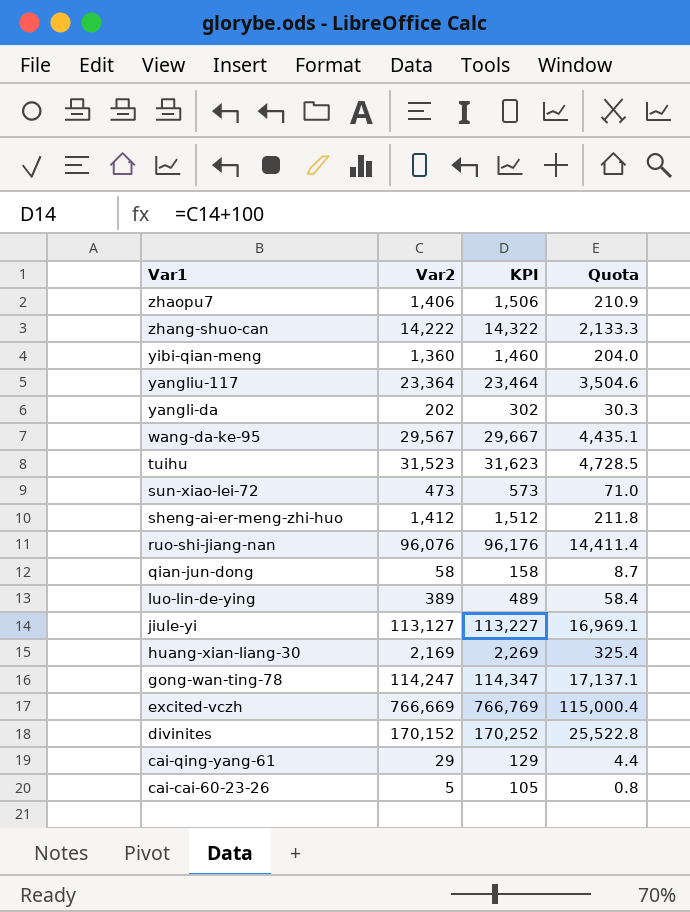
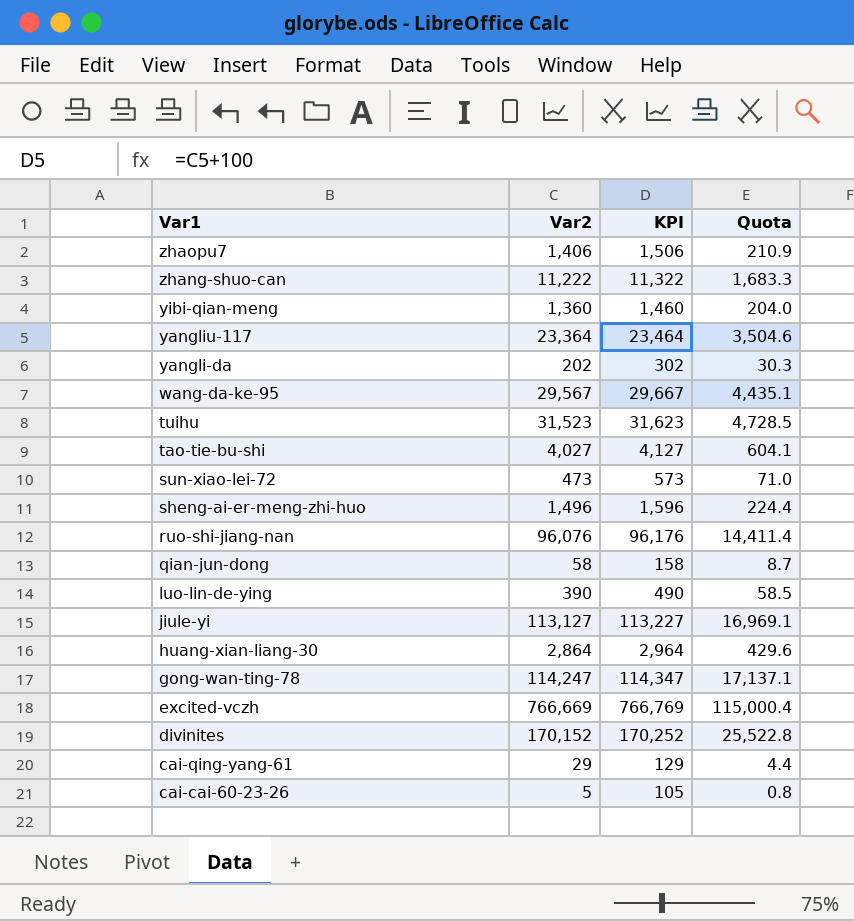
zhang-shuo-can | Var2: 14,222 -> 11,222
zhang-shuo-can | KPI: 14,322 -> 11,322
zhang-shuo-can | Quota: 2,133.3 -> 1,683.3
row tao-tie-bu-shi: none -> 4,027 | 4,127 | 604.1
sheng-ai-er-meng-zhi-huo | Var2: 1,412 -> 1,496
sheng-ai-er-meng-zhi-huo | KPI: 1,512 -> 1,596
sheng-ai-er-meng-zhi-huo | Quota: 211.8 -> 224.4
luo-lin-de-ying | Var2: 389 -> 390
luo-lin-de-ying | KPI: 489 -> 490
luo-lin-de-ying | Quota: 58.4 -> 58.5
huang-xian-liang-30 | Var2: 2,169 -> 2,864
huang-xian-liang-30 | KPI: 2,269 -> 2,964
huang-xian-liang-30 | Quota: 325.4 -> 429.6

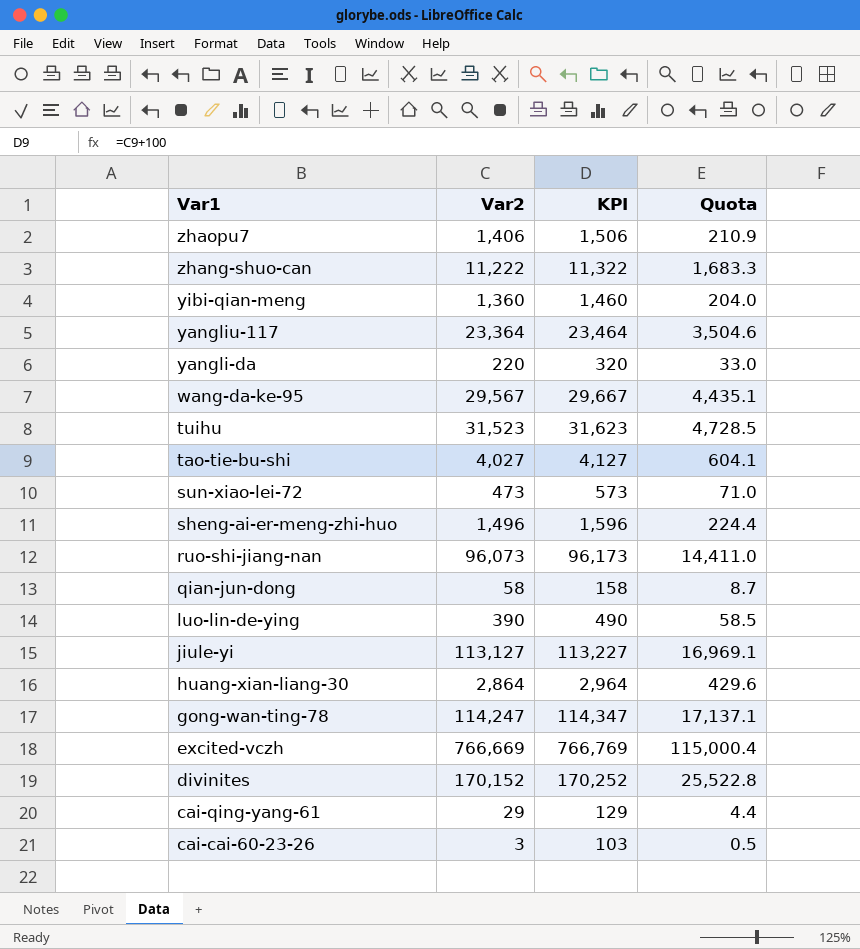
yangli-da | Var2: 202 -> 220
yangli-da | KPI: 302 -> 320
yangli-da | Quota: 30.3 -> 33.0
ruo-shi-jiang-nan | Var2: 96,076 -> 96,073
ruo-shi-jiang-nan | KPI: 96,176 -> 96,173
ruo-shi-jiang-nan | Quota: 14,411.4 -> 14,411.0
cai-cai-60-23-26 | Var2: 5 -> 3
cai-cai-60-23-26 | KPI: 105 -> 103
cai-cai-60-23-26 | Quota: 0.8 -> 0.5

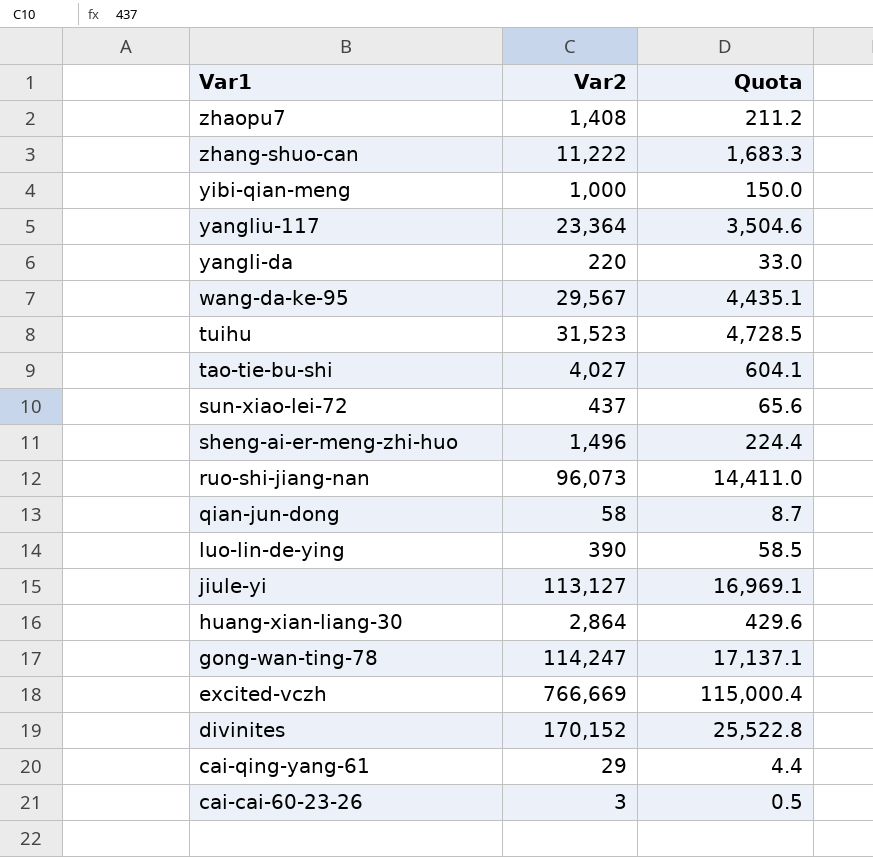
column KPI | formula: [Var2] + 100 -> none
zhaopu7 | Var2: 1,406 -> 1,408
zhaopu7 | Quota: 210.9 -> 211.2
yibi-qian-meng | Var2: 1,360 -> 1,000
yibi-qian-meng | Quota: 204.0 -> 150.0
sun-xiao-lei-72 | Var2: 473 -> 437
sun-xiao-lei-72 | Quota: 71.0 -> 65.6

